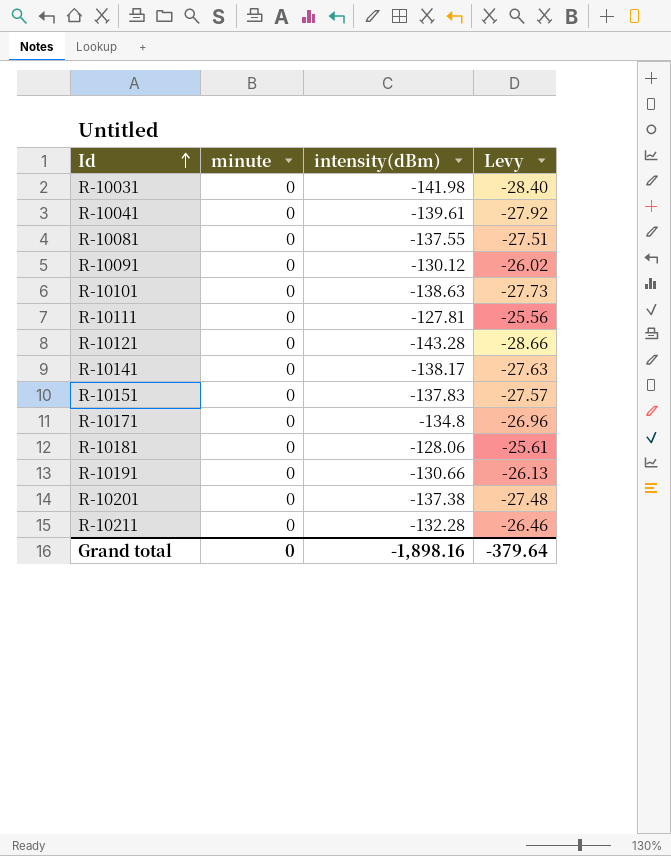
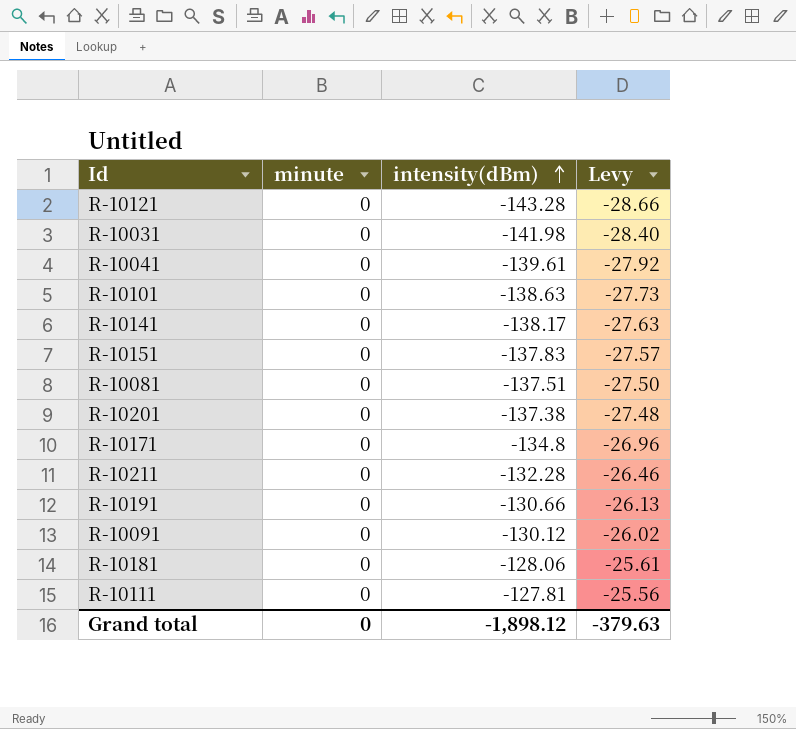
row order: Id ascending -> intensity(dBm) ascending
R-10081 | intensity(dBm): -137.55 -> -137.51
R-10081 | Levy: -27.51 -> -27.50
Grand total | intensity(dBm): -1,898.16 -> -1,898.12
Grand total | Levy: -379.64 -> -379.63

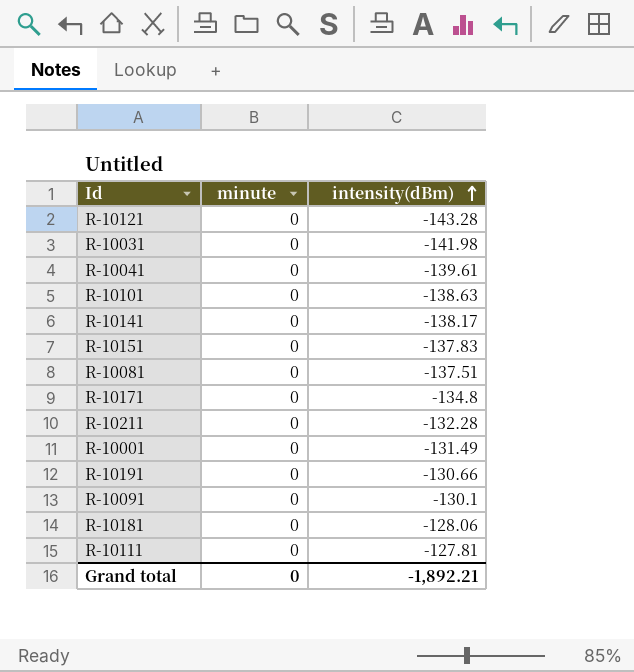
column Levy | formula: [intensity(dBm)] * 0.2 -> none
row R-10201: 0 | -137.38 | -27.48 -> none
row R-10001: none -> 0 | -131.49
R-10091 | intensity(dBm): -130.12 -> -130.1
Grand total | intensity(dBm): -1,898.12 -> -1,892.21

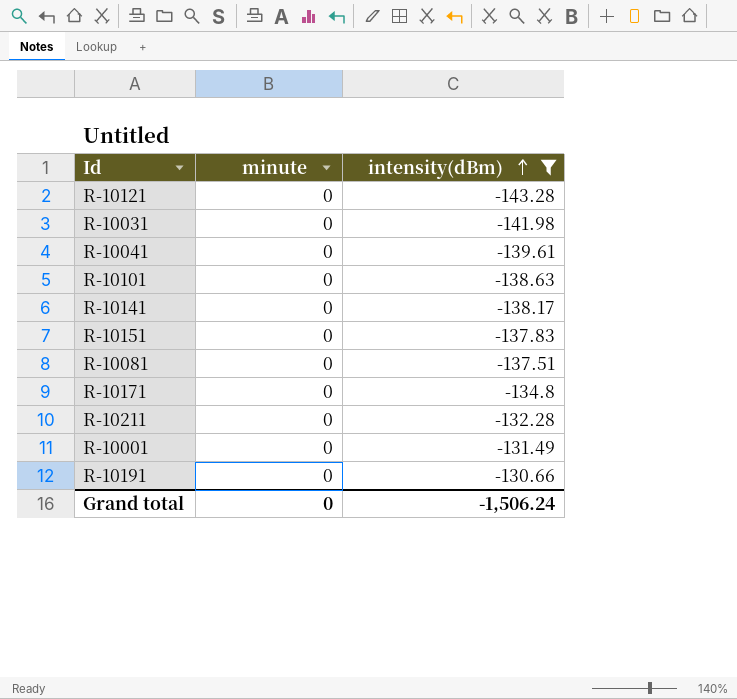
filter: none -> intensity(dBm) <= -130.66
Grand total | intensity(dBm): -1,892.21 -> -1,506.24

